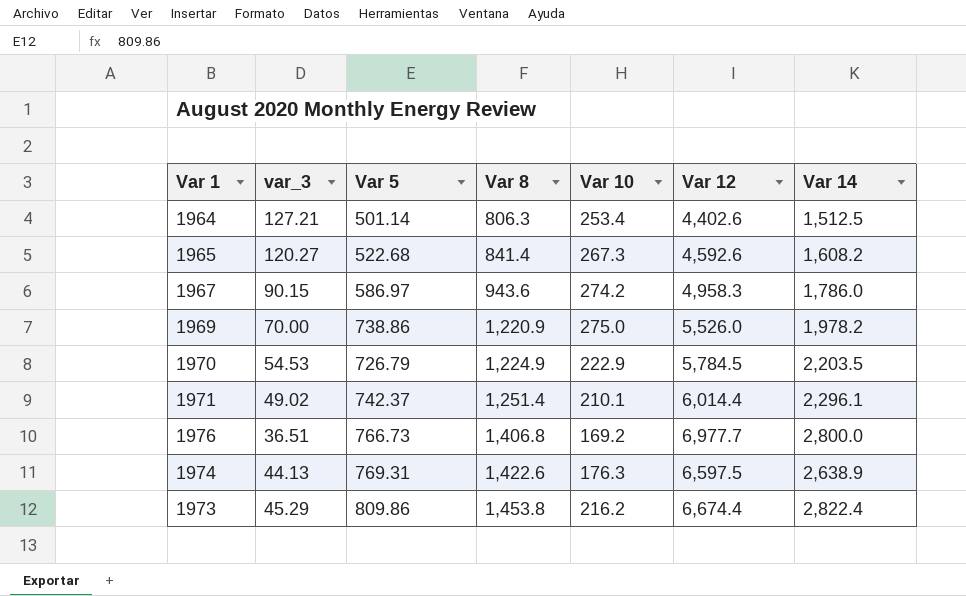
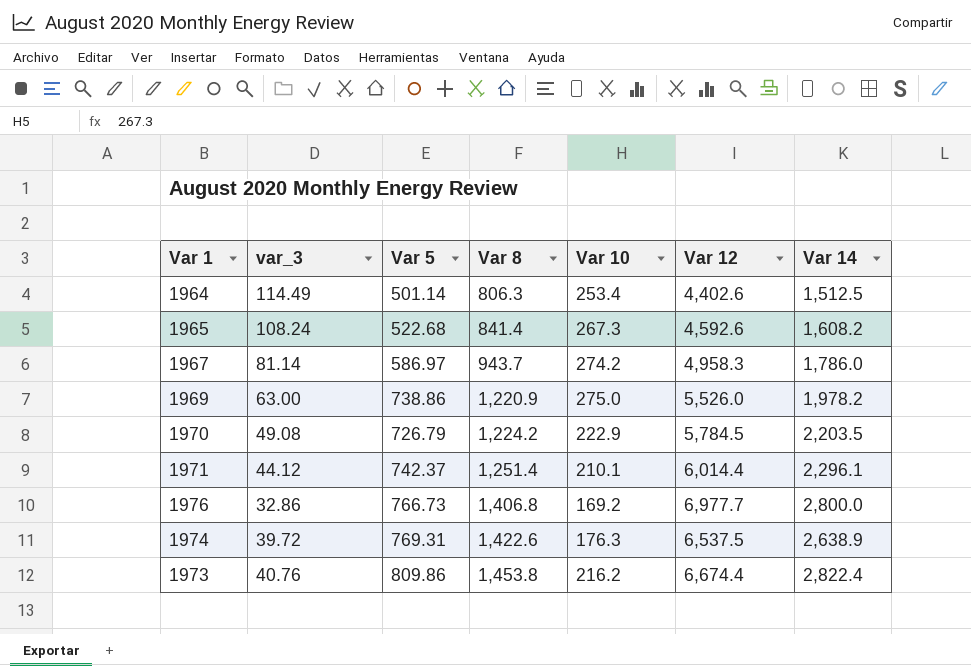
1964 | var_3: 127.21 -> 114.49
1965 | var_3: 120.27 -> 108.24
1967 | var_3: 90.15 -> 81.14
1967 | Var 8: 943.6 -> 943.7
1969 | var_3: 70.00 -> 63.00
1970 | var_3: 54.53 -> 49.08
1970 | Var 8: 1,224.9 -> 1,224.2
1971 | var_3: 49.02 -> 44.12
1976 | var_3: 36.51 -> 32.86
1974 | var_3: 44.13 -> 39.72
1974 | Var 12: 6,597.5 -> 6,537.5
1973 | var_3: 45.29 -> 40.76

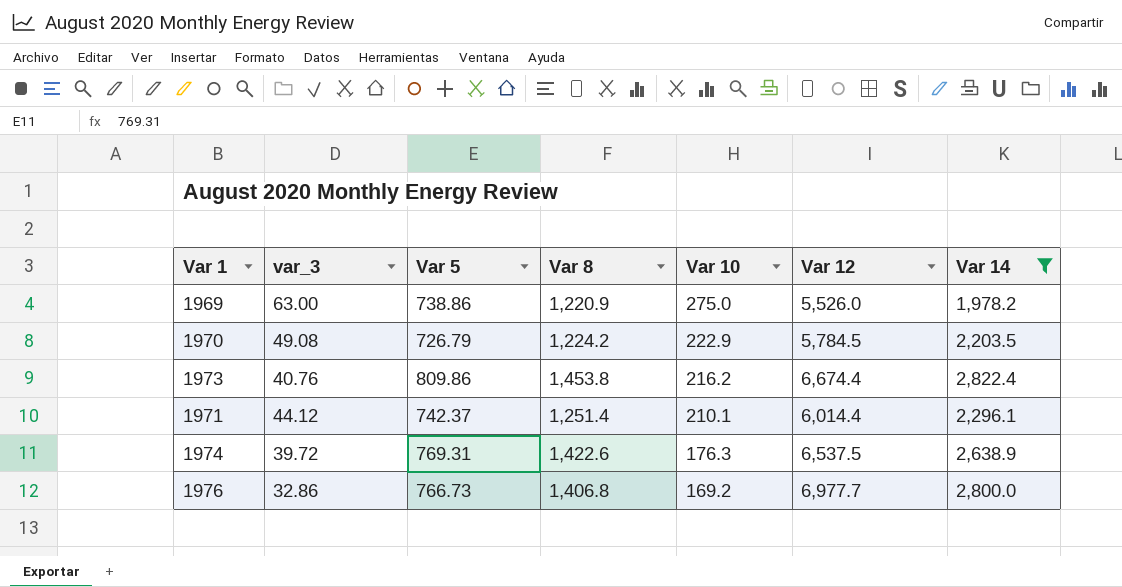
filter: none -> Var 14 >= 1,978.2
row order: Var 8 ascending -> Var 10 descending

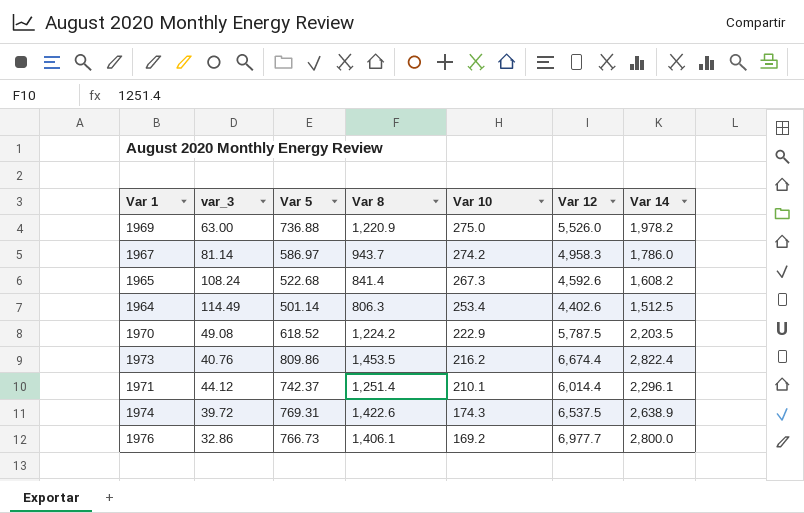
filter: Var 14 >= 1,978.2 -> none
1969 | Var 5: 738.86 -> 736.88
1970 | Var 5: 726.79 -> 618.52
1970 | Var 12: 5,784.5 -> 5,787.5
1973 | Var 8: 1,453.8 -> 1,453.5
1974 | Var 10: 176.3 -> 174.3
1976 | Var 8: 1,406.8 -> 1,406.1

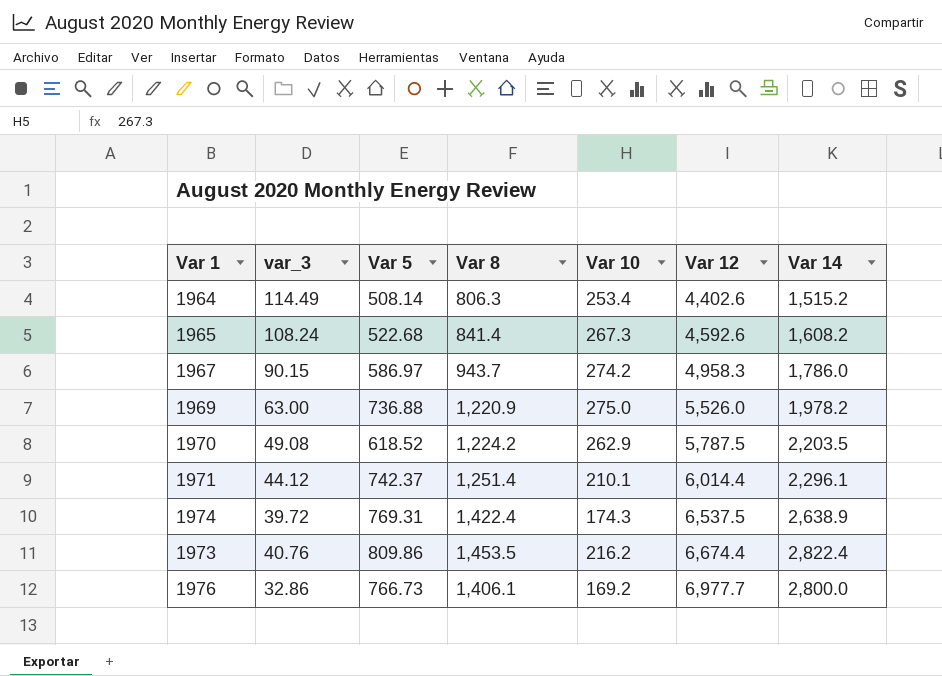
row order: Var 10 descending -> Var 12 ascending
1964 | Var 5: 501.14 -> 508.14
1964 | Var 14: 1,512.5 -> 1,515.2
1967 | var_3: 81.14 -> 90.15
1970 | Var 10: 222.9 -> 262.9
1974 | Var 8: 1,422.6 -> 1,422.4

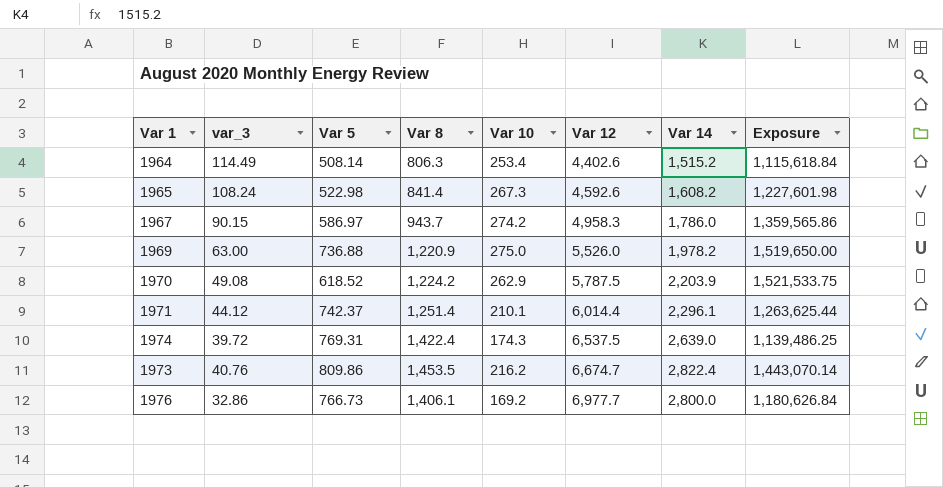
column Exposure | formula: none -> [Var 10] * [Var 12]
1965 | Var 5: 522.68 -> 522.98
1970 | Var 14: 2,203.5 -> 2,203.9
1974 | Var 14: 2,638.9 -> 2,639.0
1973 | Var 12: 6,674.4 -> 6,674.7

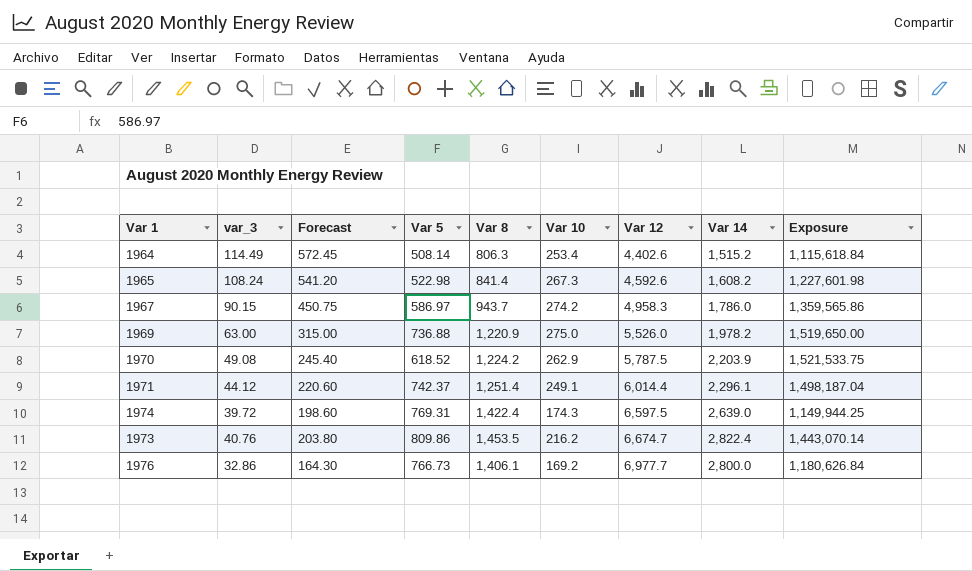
column Forecast | formula: none -> [var_3] * 5
1971 | Var 10: 210.1 -> 249.1
1971 | Exposure: 1,263,625.44 -> 1,498,187.04
1974 | Var 12: 6,537.5 -> 6,597.5
1974 | Exposure: 1,139,486.25 -> 1,149,944.25

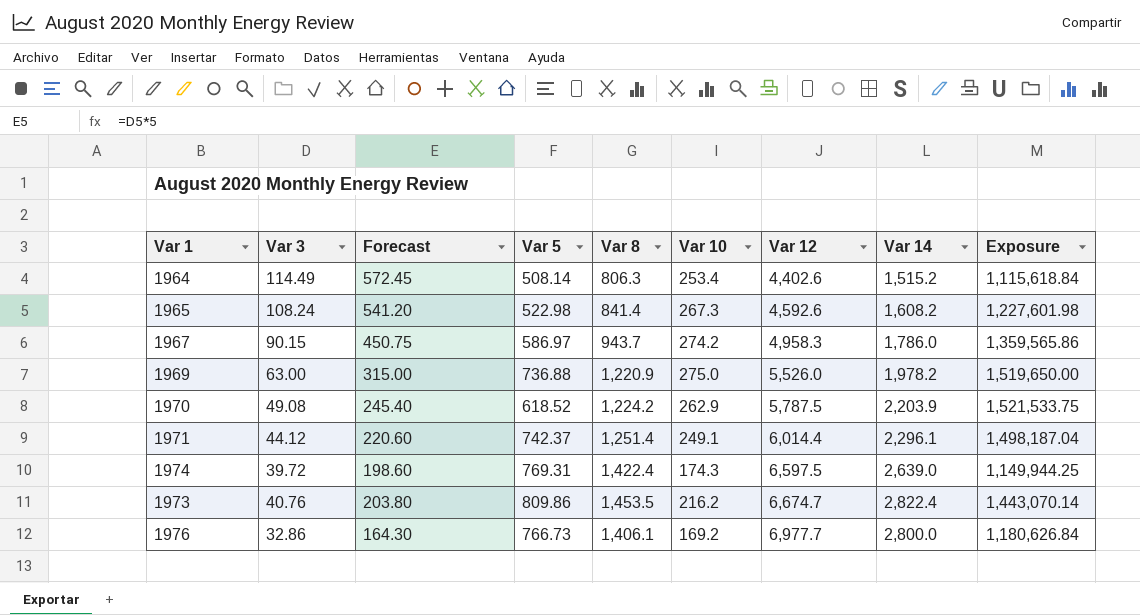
column name: var_3 -> Var 3

